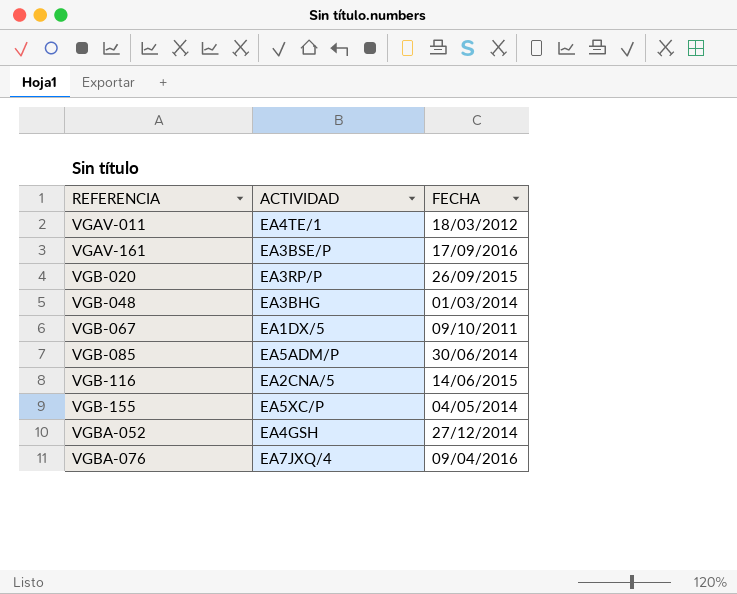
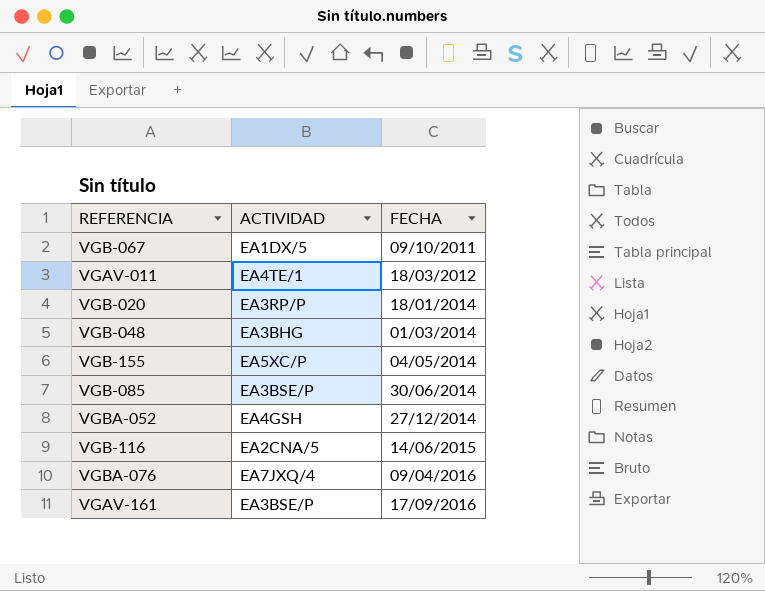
row order: REFERENCIA ascending -> FECHA ascending
VGB-020 | FECHA: 26/09/2015 -> 18/01/2014
VGB-085 | ACTIVIDAD: EA5ADM/P -> EA3BSE/P

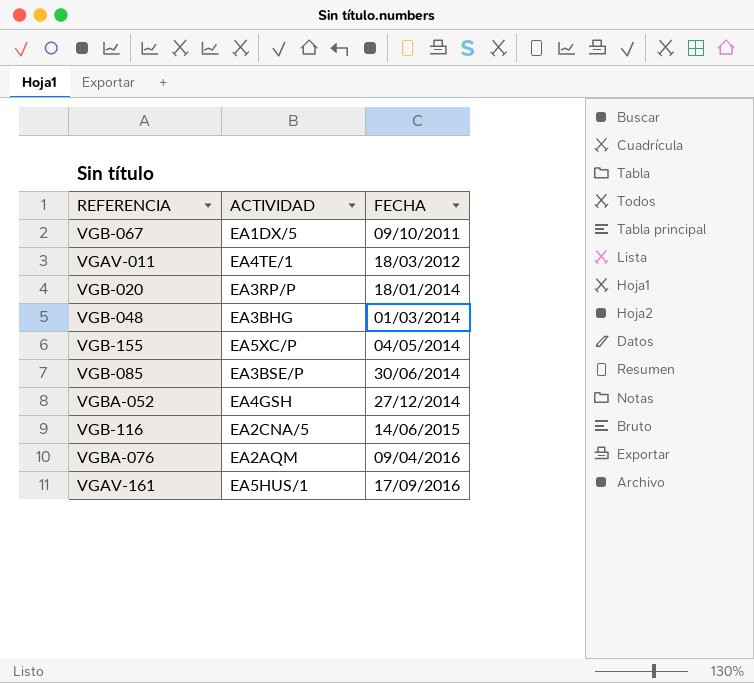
VGBA-076 | ACTIVIDAD: EA7JXQ/4 -> EA2AQM
VGAV-161 | ACTIVIDAD: EA3BSE/P -> EA5HUS/1

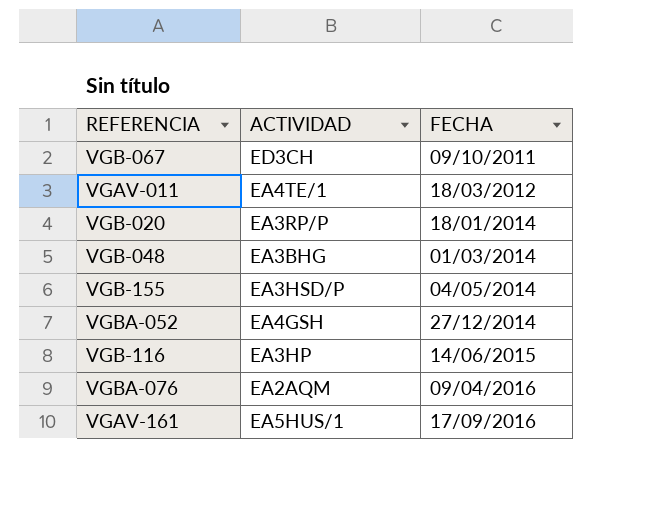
row VGB-085: EA3BSE/P | 30/06/2014 -> none
VGB-067 | ACTIVIDAD: EA1DX/5 -> ED3CH
VGB-155 | ACTIVIDAD: EA5XC/P -> EA3HSD/P
VGB-116 | ACTIVIDAD: EA2CNA/5 -> EA3HP

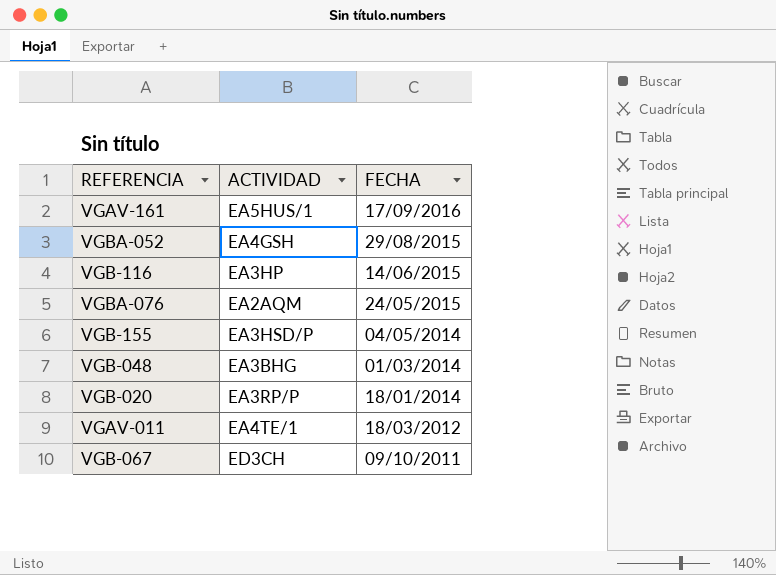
row order: FECHA ascending -> FECHA descending
VGBA-052 | FECHA: 27/12/2014 -> 29/08/2015
VGBA-076 | FECHA: 09/04/2016 -> 24/05/2015

